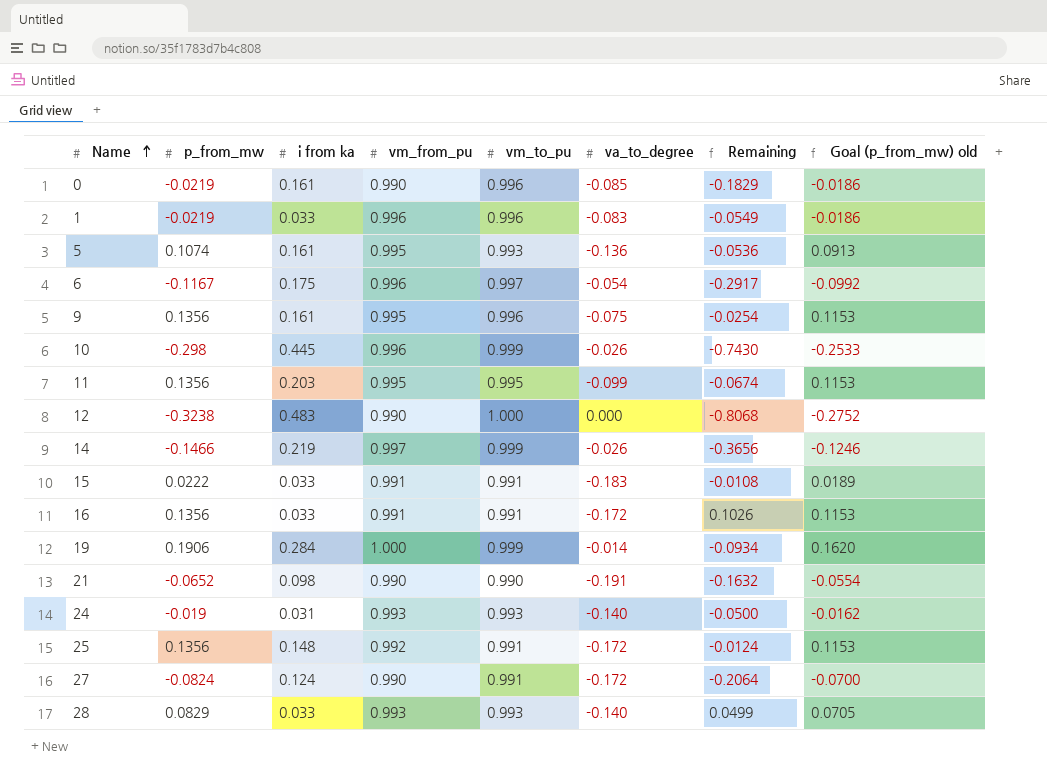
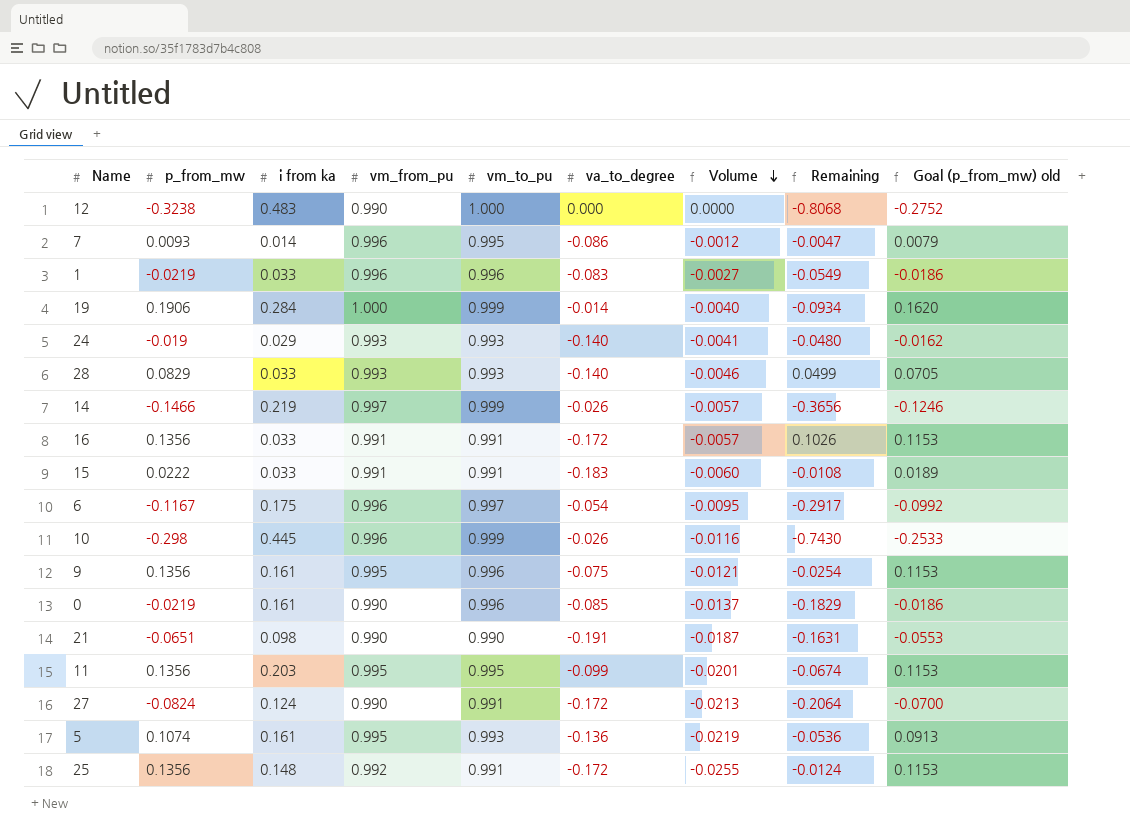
row order: Name ascending -> Volume descending
column Volume | formula: none -> [i from ka] * [va_to_degree]
row 7: none -> 0.0093 | 0.014 | 0.996 | 0.995 | -0.086 | -0.0012 | -0.0047 | 0.0079
24 | i from ka: 0.031 -> 0.029
24 | Remaining: -0.0500 -> -0.0480
21 | p_from_mw: -0.0652 -> -0.0651
21 | Remaining: -0.1632 -> -0.1631
21 | Goal (p_from_mw) old: -0.0554 -> -0.0553

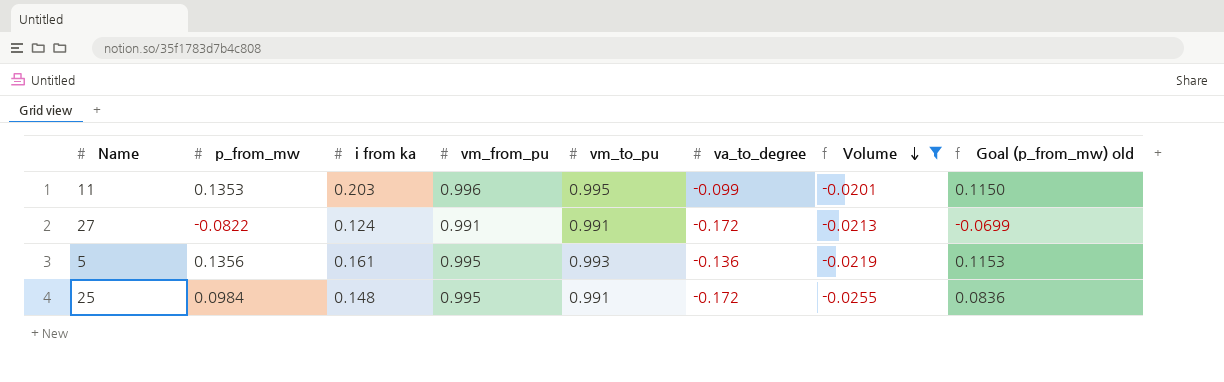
filter: none -> Volume <= -0.0201
column Remaining | formula: [p_from_mw] - [i from ka] -> none
11 | p_from_mw: 0.1356 -> 0.1353
11 | vm_from_pu: 0.995 -> 0.996
11 | Goal (p_from_mw) old: 0.1153 -> 0.1150
27 | p_from_mw: -0.0824 -> -0.0822
27 | vm_from_pu: 0.990 -> 0.991
27 | Goal (p_from_mw) old: -0.0700 -> -0.0699
5 | p_from_mw: 0.1074 -> 0.1356
5 | Goal (p_from_mw) old: 0.0913 -> 0.1153
25 | p_from_mw: 0.1356 -> 0.0984
25 | vm_from_pu: 0.992 -> 0.995
25 | Goal (p_from_mw) old: 0.1153 -> 0.0836

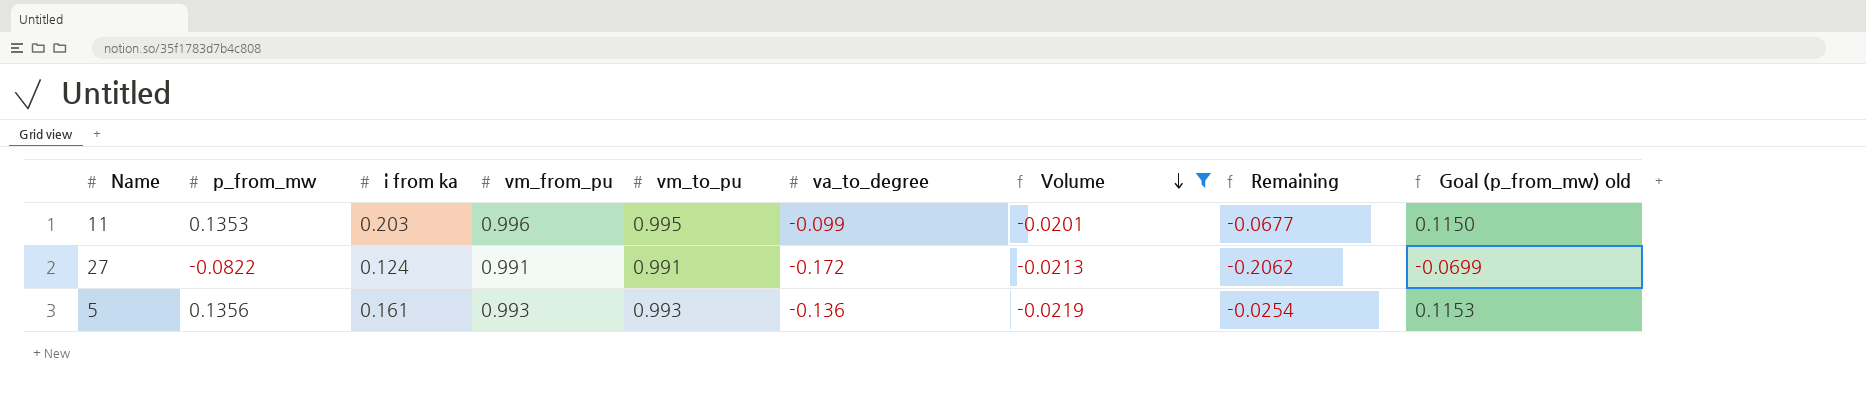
column Remaining | formula: none -> [p_from_mw] - [i from ka]
row 25: 0.0984 | 0.148 | 0.995 | 0.991 | -0.172 | -0.0255 | 0.0836 -> none
5 | vm_from_pu: 0.995 -> 0.993

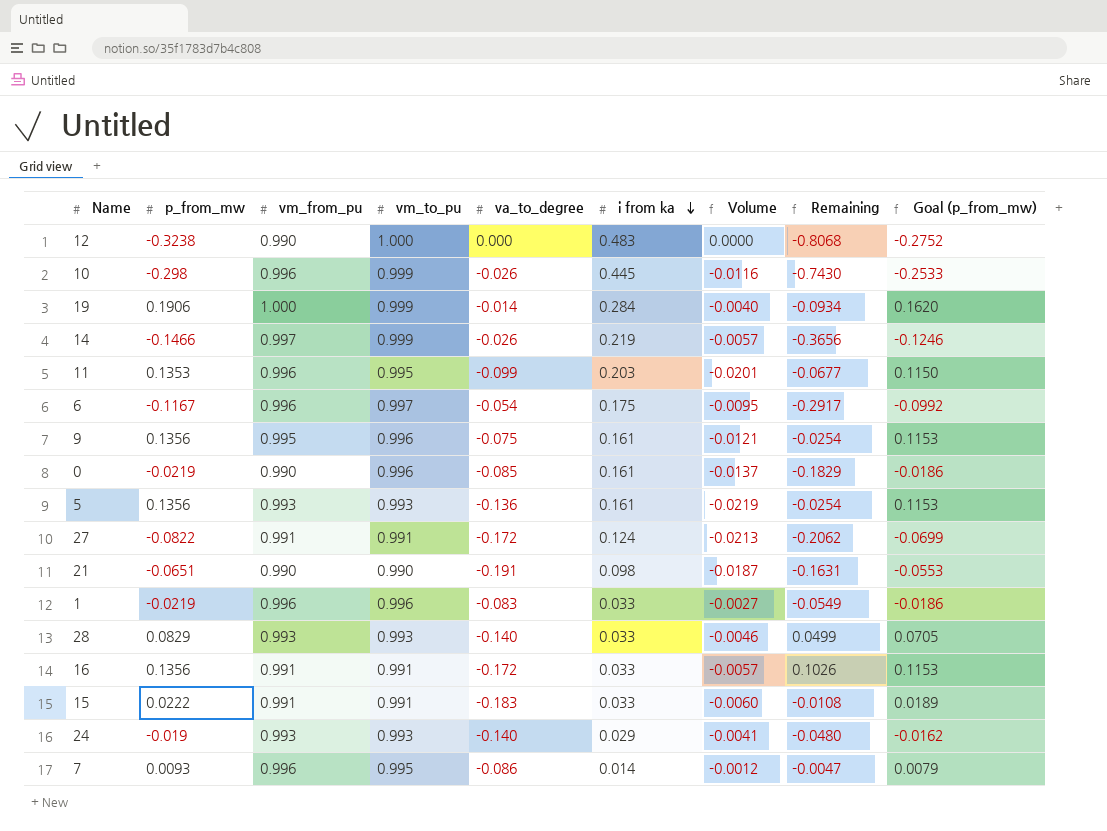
filter: Volume <= -0.0201 -> none
row order: Volume descending -> i from ka descending
column i from ka | position: 3 -> 6
column name: Goal (p_from_mw) old -> Goal (p_from_mw)

